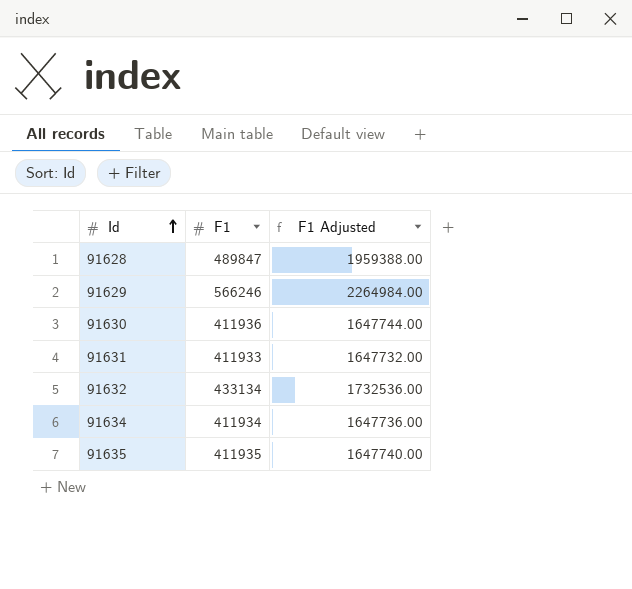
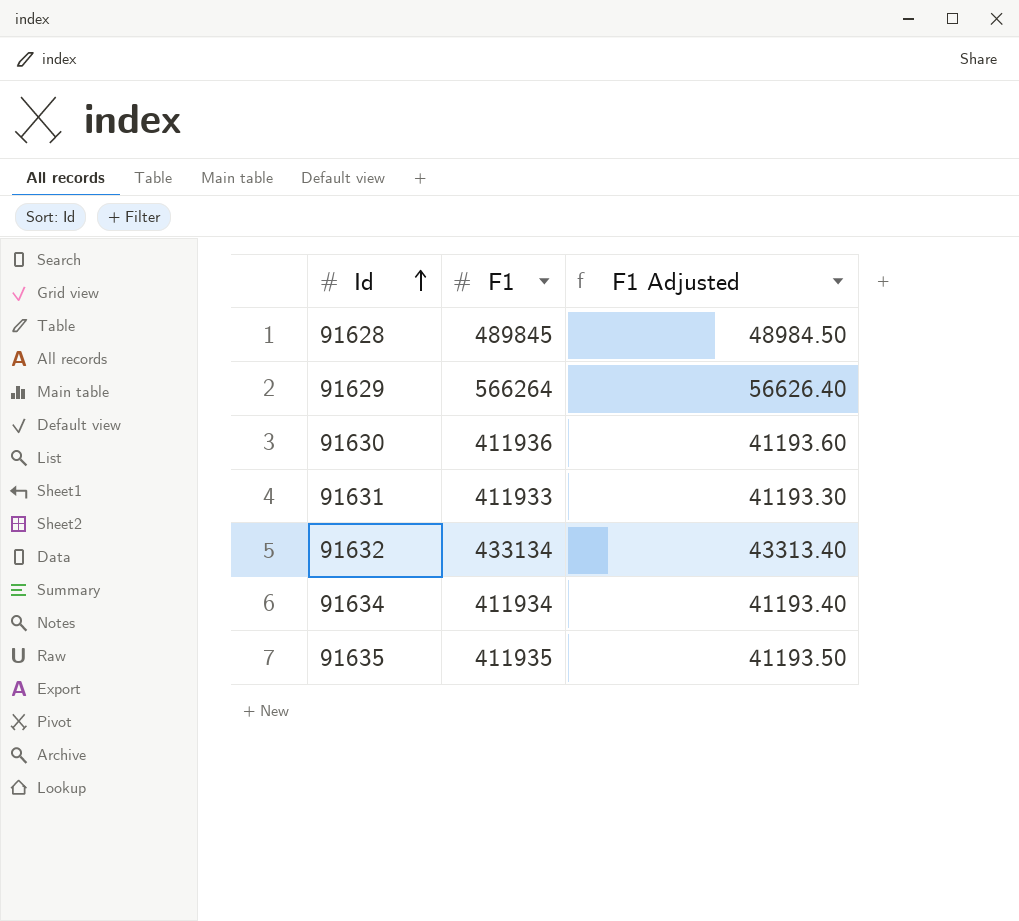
column F1 Adjusted | formula: [F1] * 4 -> [F1] * 0.1
91628 | F1: 489847 -> 489845
91629 | F1: 566246 -> 566264

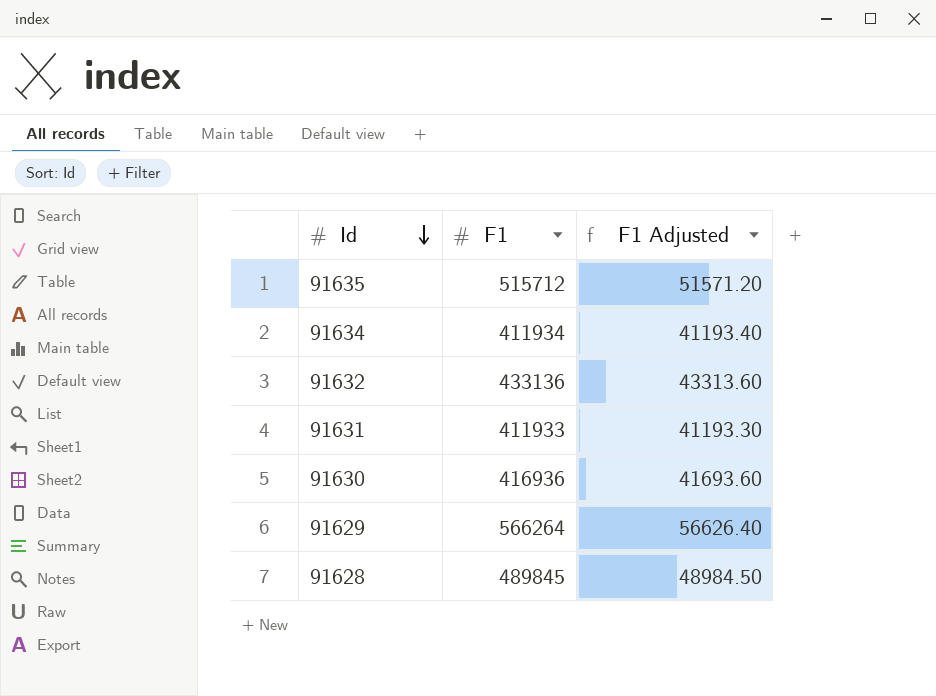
row order: Id ascending -> Id descending
91635 | F1: 411935 -> 515712
91635 | F1 Adjusted: 41193.50 -> 51571.20
91632 | F1: 433134 -> 433136
91632 | F1 Adjusted: 43313.40 -> 43313.60
91630 | F1: 411936 -> 416936
91630 | F1 Adjusted: 41193.60 -> 41693.60

